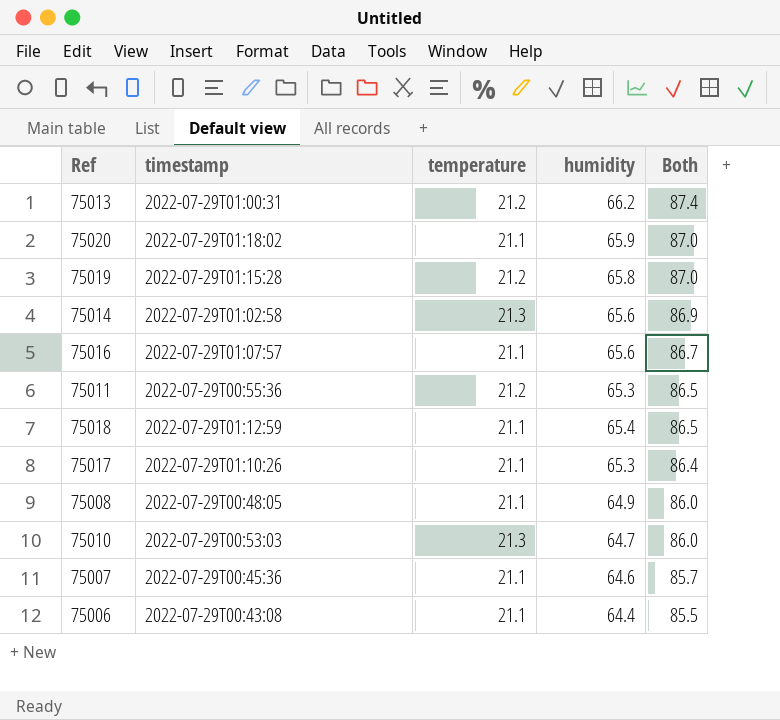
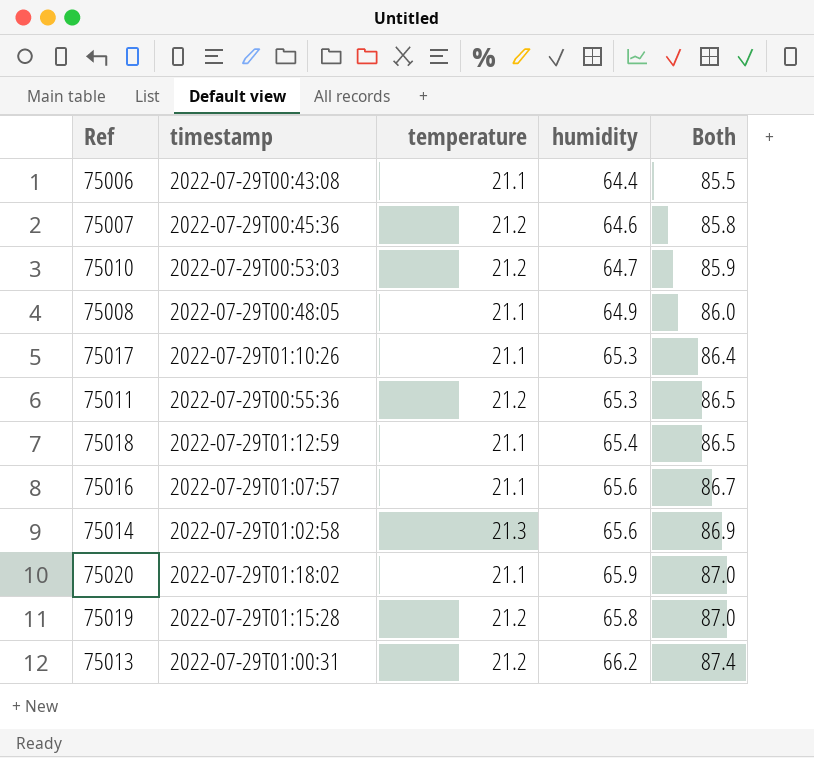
row order: Both descending -> Both ascending
75007 | temperature: 21.1 -> 21.2
75007 | Both: 85.7 -> 85.8
75010 | temperature: 21.3 -> 21.2
75010 | Both: 86.0 -> 85.9

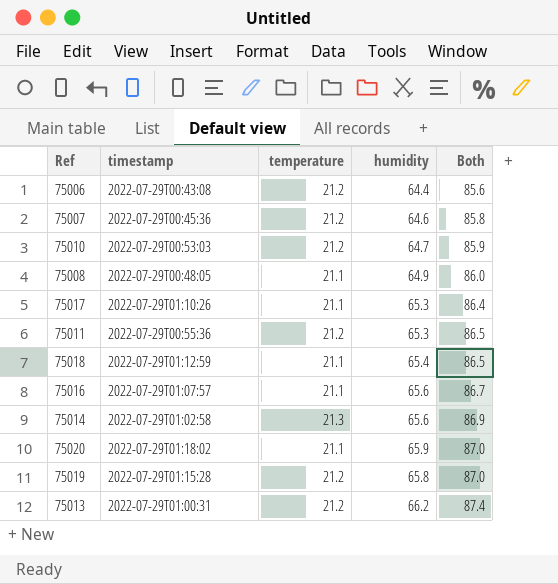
75006 | temperature: 21.1 -> 21.2
75006 | Both: 85.5 -> 85.6

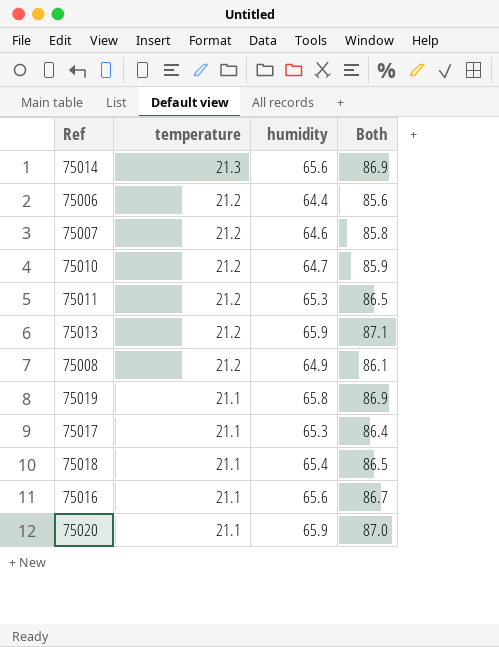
row order: Both ascending -> temperature descending
column timestamp | position: 2 -> none
75013 | humidity: 66.2 -> 65.9
75013 | Both: 87.4 -> 87.1
75008 | temperature: 21.1 -> 21.2
75008 | Both: 86.0 -> 86.1
75019 | temperature: 21.2 -> 21.1
75019 | Both: 87.0 -> 86.9

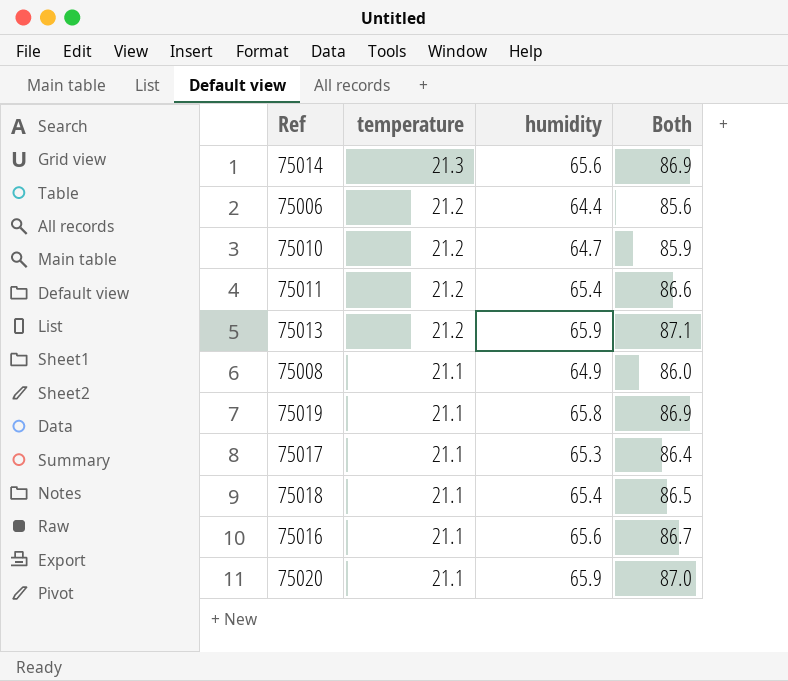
row 75007: 21.2 | 64.6 | 85.8 -> none
75011 | humidity: 65.3 -> 65.4
75011 | Both: 86.5 -> 86.6
75008 | temperature: 21.2 -> 21.1
75008 | Both: 86.1 -> 86.0

